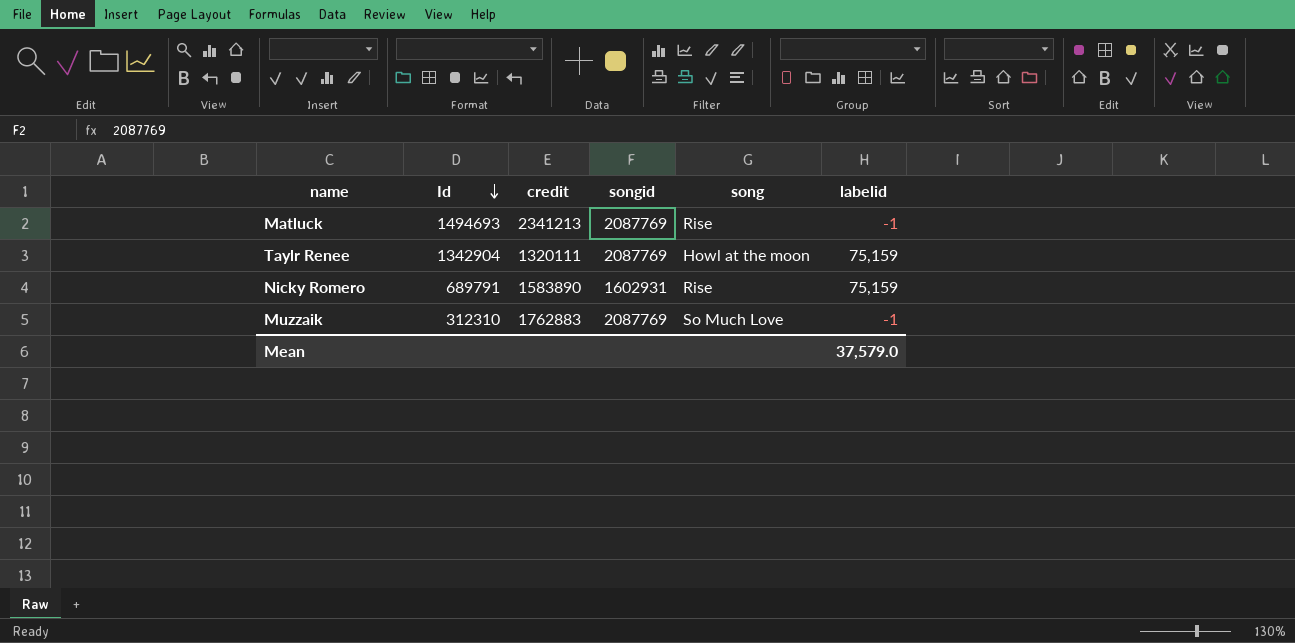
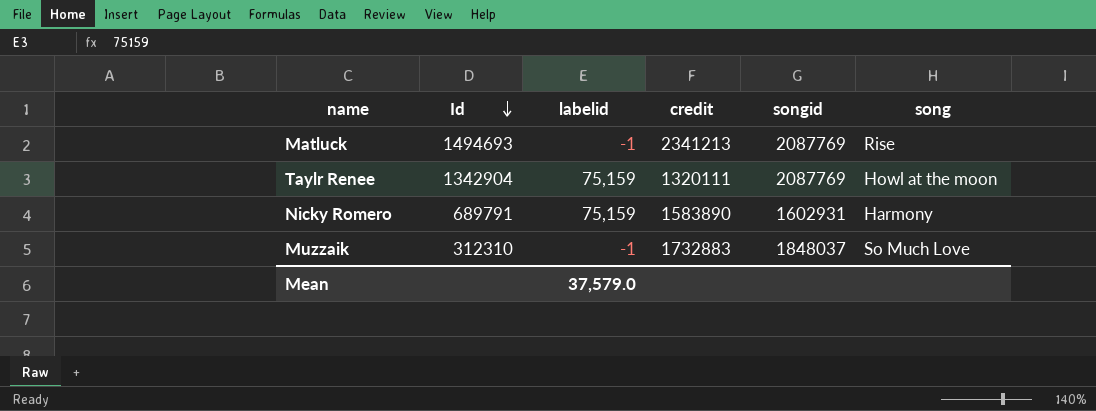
column labelid | position: 6 -> 3
Nicky Romero | song: Rise -> Harmony
Muzzaik | credit: 1762883 -> 1732883
Muzzaik | songid: 2087769 -> 1848037

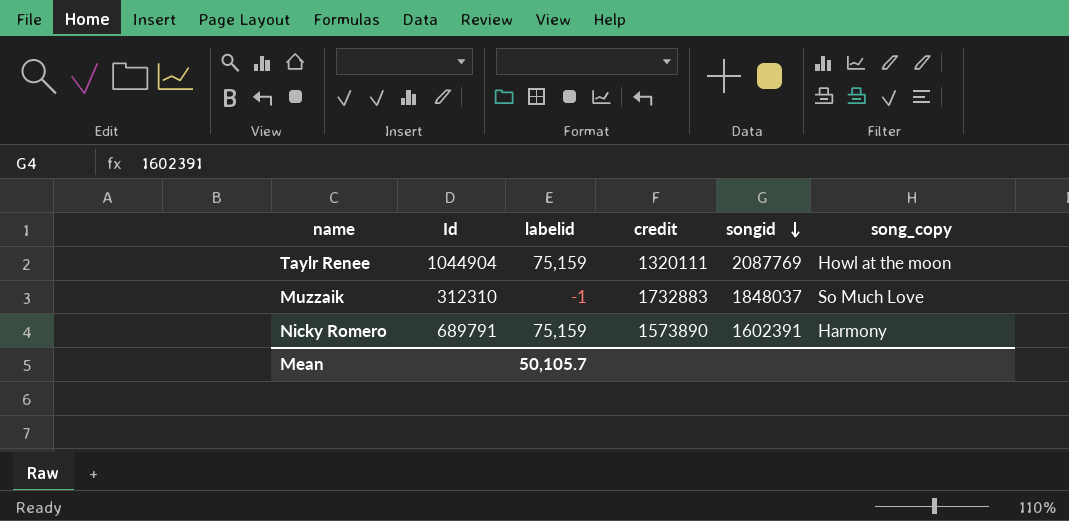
row order: Id descending -> songid descending
column name: song -> song_copy
row Matluck: 1494693 | -1 | 2341213 | 2087769 | Rise -> none
Taylr Renee | Id: 1342904 -> 1044904
Nicky Romero | credit: 1583890 -> 1573890
Nicky Romero | songid: 1602931 -> 1602391
Mean | labelid: 37,579.0 -> 50,105.7

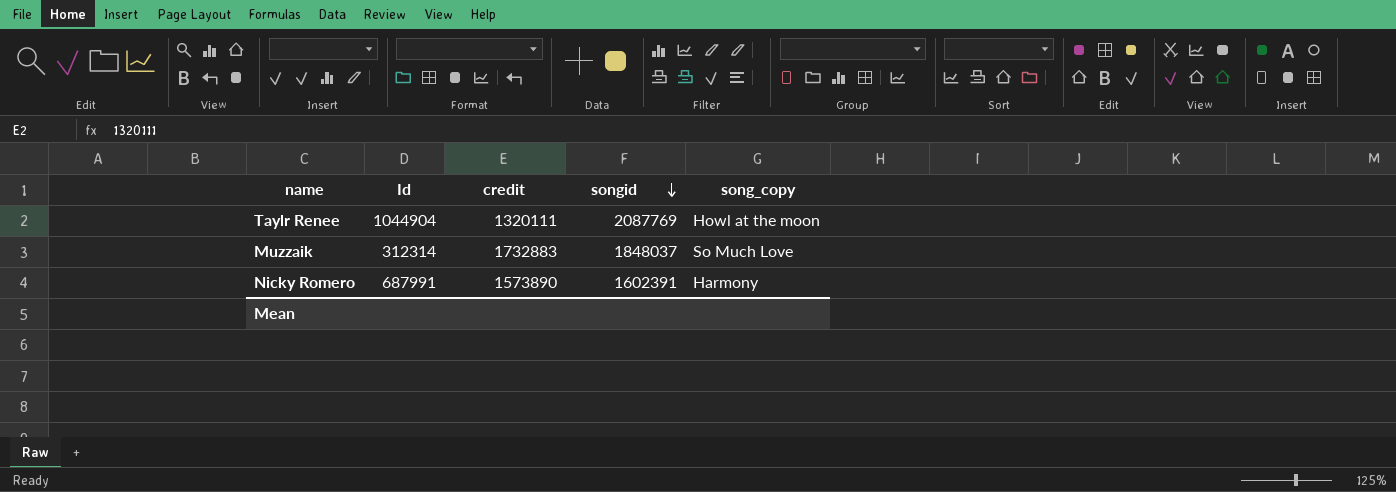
column labelid | position: 3 -> none
Muzzaik | Id: 312310 -> 312314
Nicky Romero | Id: 689791 -> 687991

